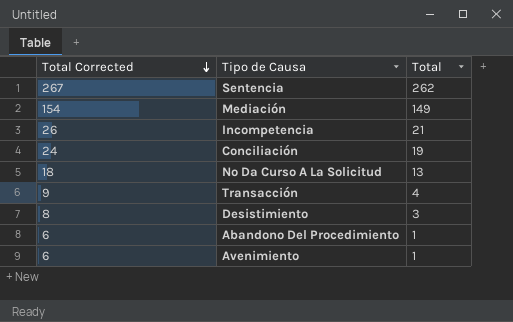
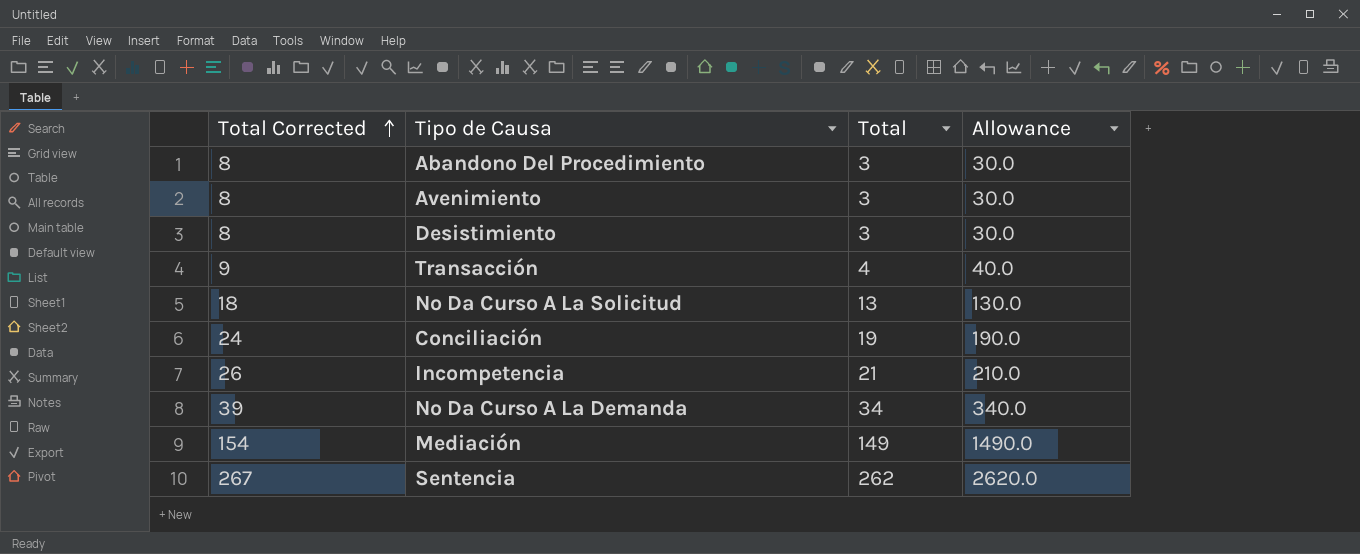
row order: Total Corrected descending -> Total Corrected ascending
column Allowance | formula: none -> [Total] * 10
Abandono Del Procedimiento | Total Corrected: 6 -> 8
Abandono Del Procedimiento | Total: 1 -> 3
Avenimiento | Total Corrected: 6 -> 8
Avenimiento | Total: 1 -> 3
row No Da Curso A La Demanda: none -> 39 | 34 | 340.0

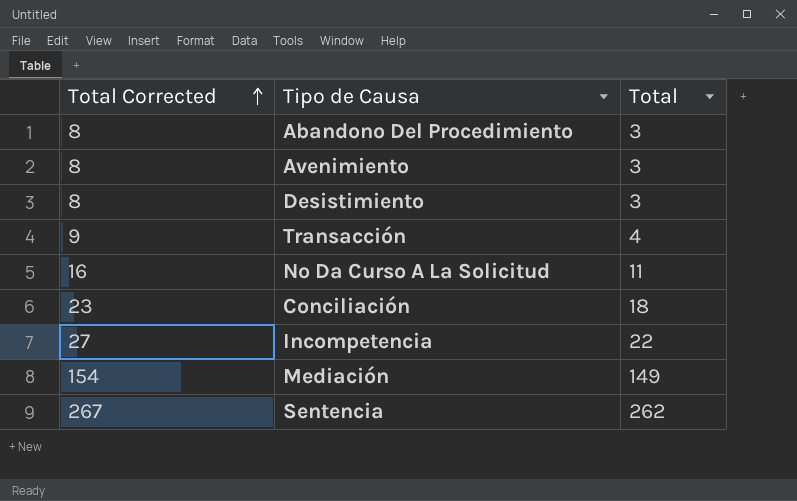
column Allowance | formula: [Total] * 10 -> none
row No Da Curso A La Demanda: 39 | 34 | 340.0 -> none
No Da Curso A La Solicitud | Total Corrected: 18 -> 16
No Da Curso A La Solicitud | Total: 13 -> 11
Conciliación | Total Corrected: 24 -> 23
Conciliación | Total: 19 -> 18
Incompetencia | Total Corrected: 26 -> 27
Incompetencia | Total: 21 -> 22

